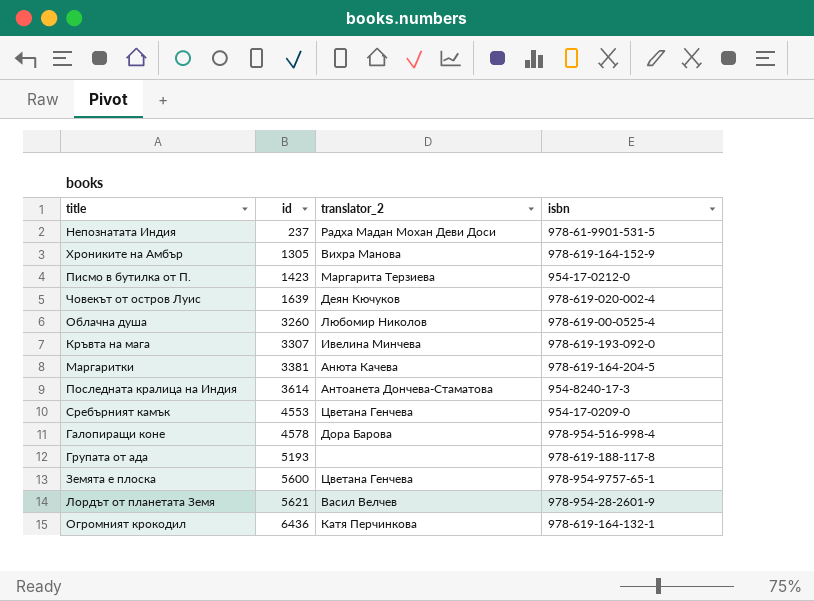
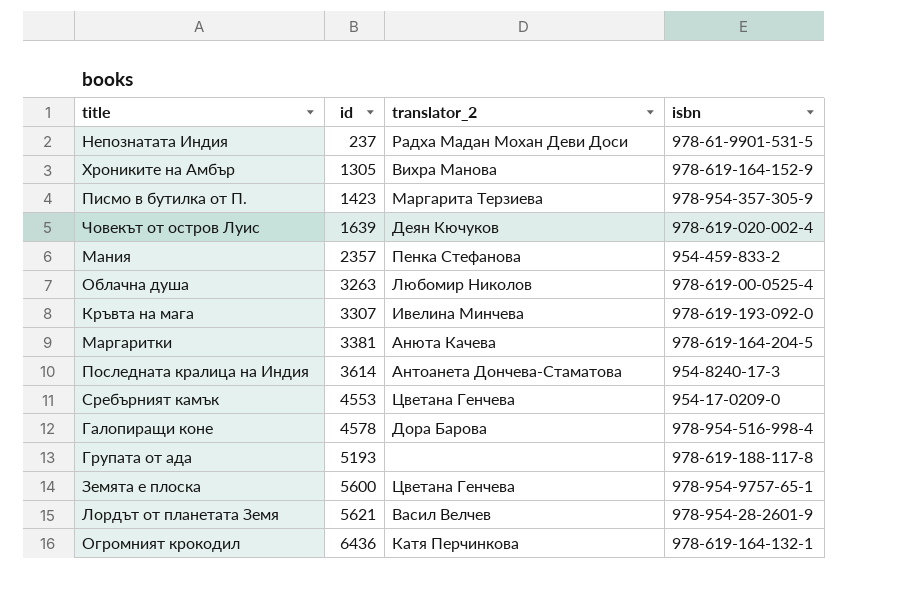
Писмо в бутилка от П. | isbn: 954-17-0212-0 -> 978-954-357-305-9
row Мания: none -> 2357 | Пенка Стефанова | 954-459-833-2
Облачна душа | id: 3260 -> 3263

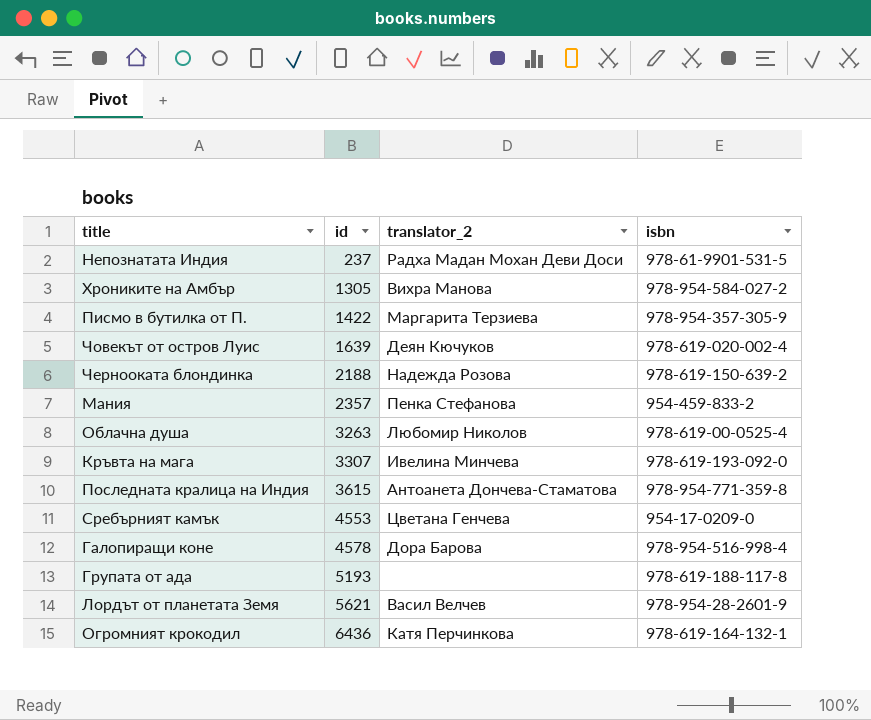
row Маргаритки: 3381 | Анюта Качева | 978-619-164-204-5 -> none
row Земята е плоска: 5600 | Цветана Генчева | 978-954-9757-65-1 -> none
Хрониките на Амбър | isbn: 978-619-164-152-9 -> 978-954-584-027-2
Писмо в бутилка от П. | id: 1423 -> 1422
row Чернооката блондинка: none -> 2188 | Надежда Розова | 978-619-150-639-2
Последната кралица на Индия | id: 3614 -> 3615
Последната кралица на Индия | isbn: 954-8240-17-3 -> 978-954-771-359-8

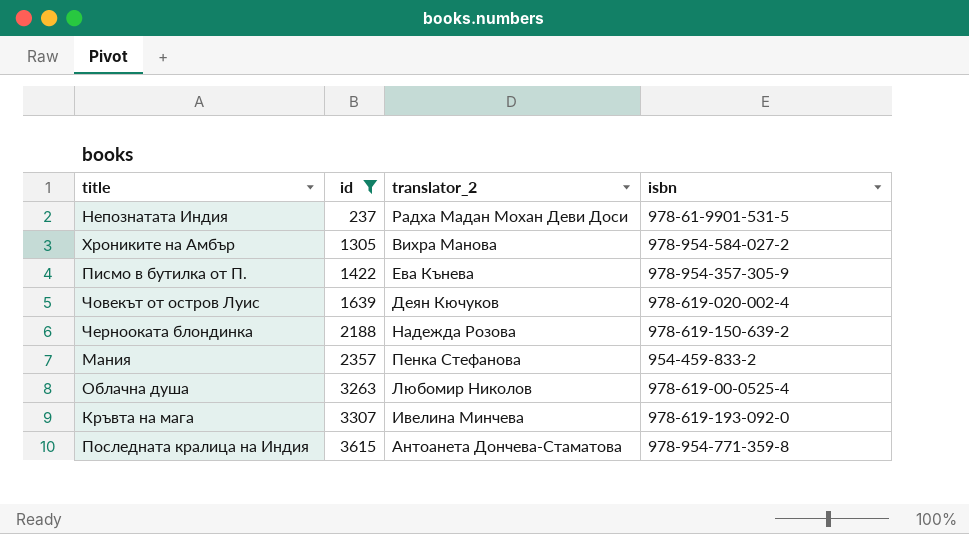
filter: none -> id <= 3615
Писмо в бутилка от П. | translator_2: Маргарита Терзиева -> Ева Кънева

